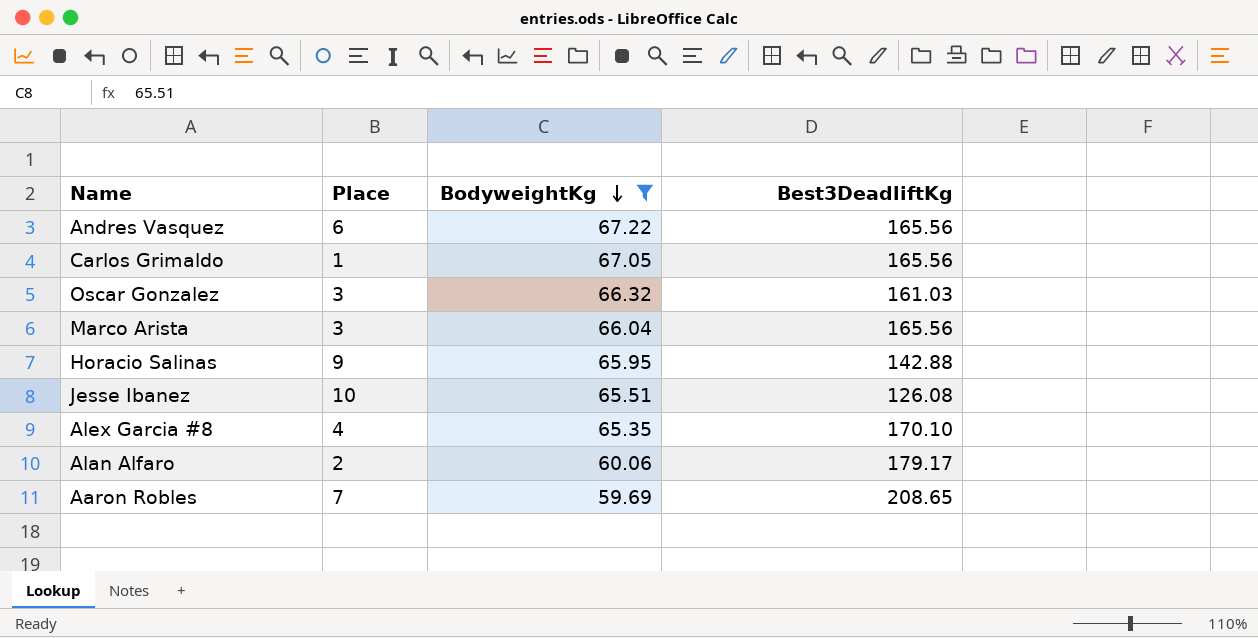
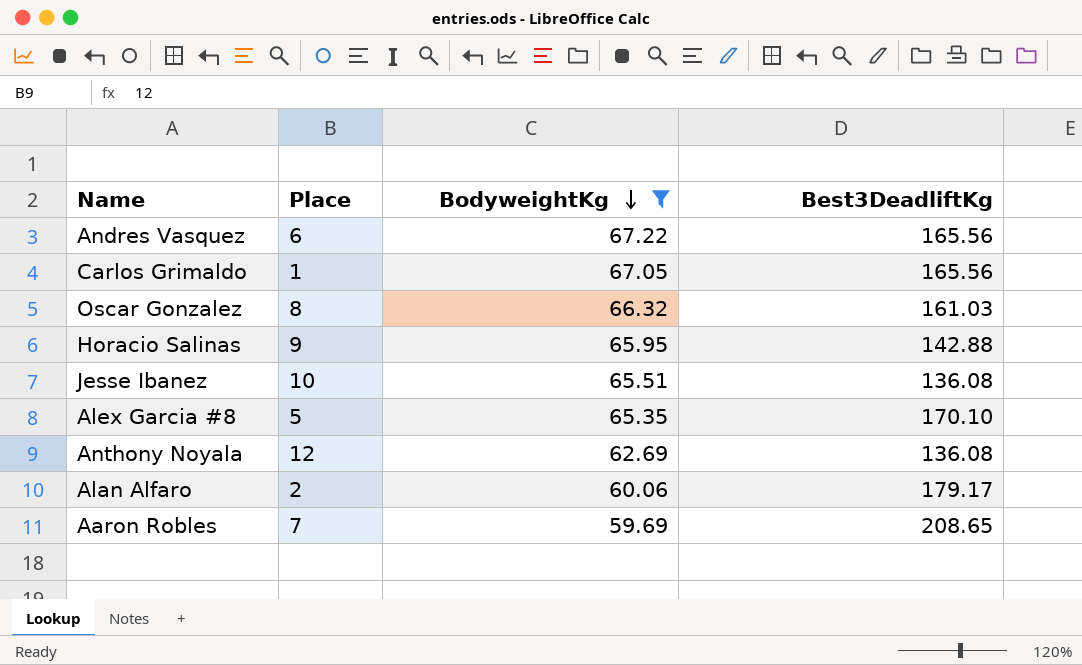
row Marco Arista: 3 | 66.04 | 165.56 -> none
Oscar Gonzalez | Place: 3 -> 8
Jesse Ibanez | Best3DeadliftKg: 126.08 -> 136.08
Alex Garcia #8 | Place: 4 -> 5
row Anthony Noyala: none -> 12 | 62.69 | 136.08

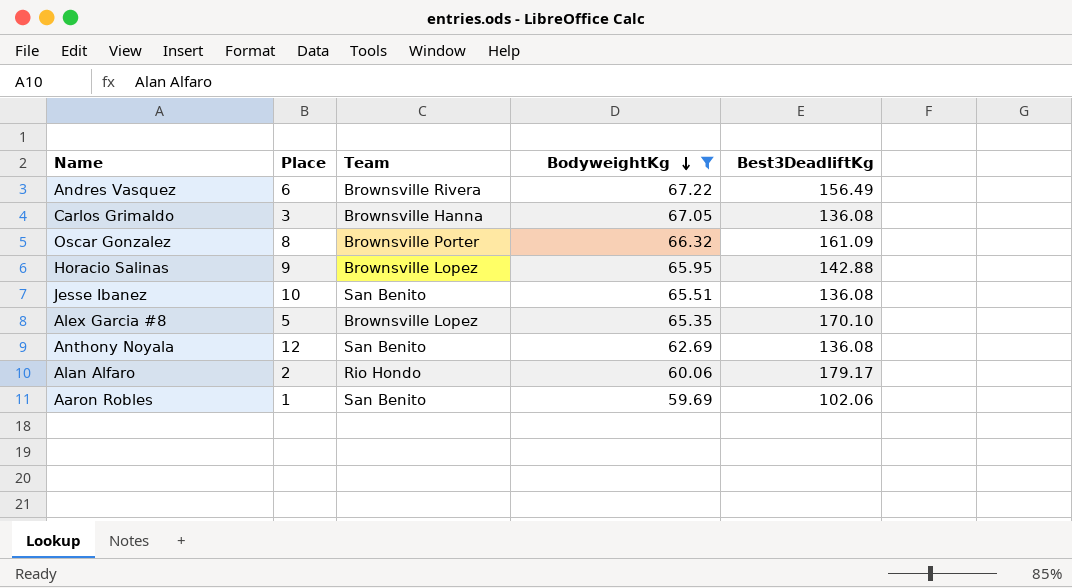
column Team | position: none -> 3
Andres Vasquez | Best3DeadliftKg: 165.56 -> 156.49
Carlos Grimaldo | Place: 1 -> 3
Carlos Grimaldo | Best3DeadliftKg: 165.56 -> 136.08
Oscar Gonzalez | Best3DeadliftKg: 161.03 -> 161.09
Aaron Robles | Place: 7 -> 1
Aaron Robles | Best3DeadliftKg: 208.65 -> 102.06

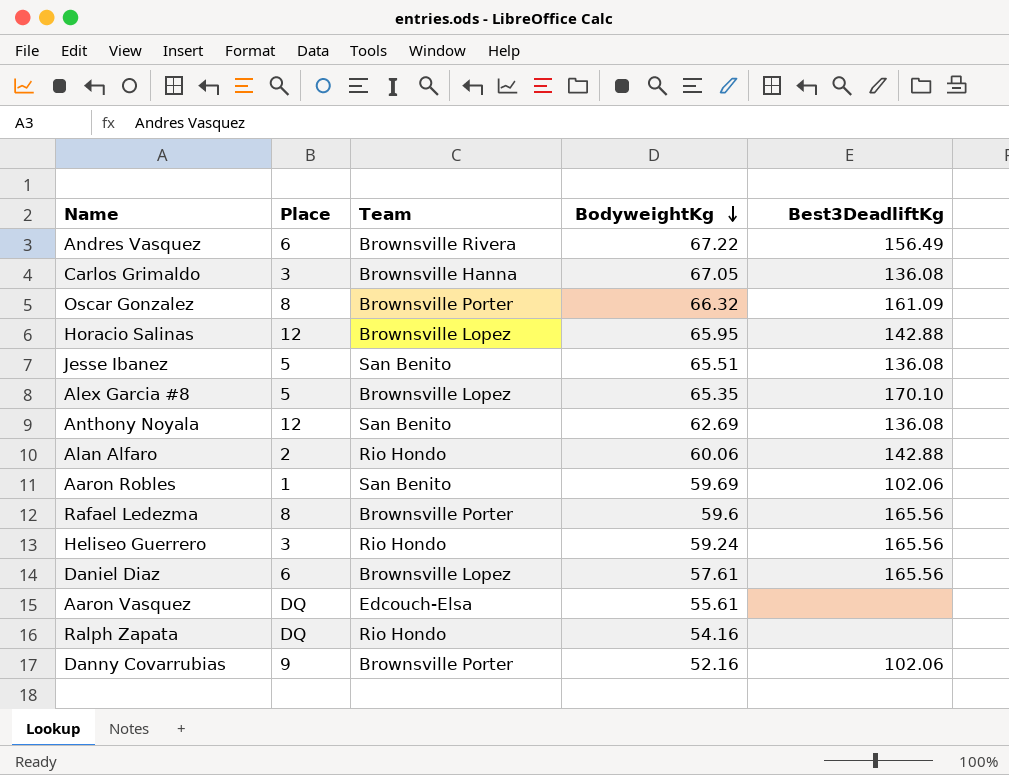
filter: BodyweightKg >= 59.69 -> none
Horacio Salinas | Place: 9 -> 12
Jesse Ibanez | Place: 10 -> 5
Alan Alfaro | Best3DeadliftKg: 179.17 -> 142.88

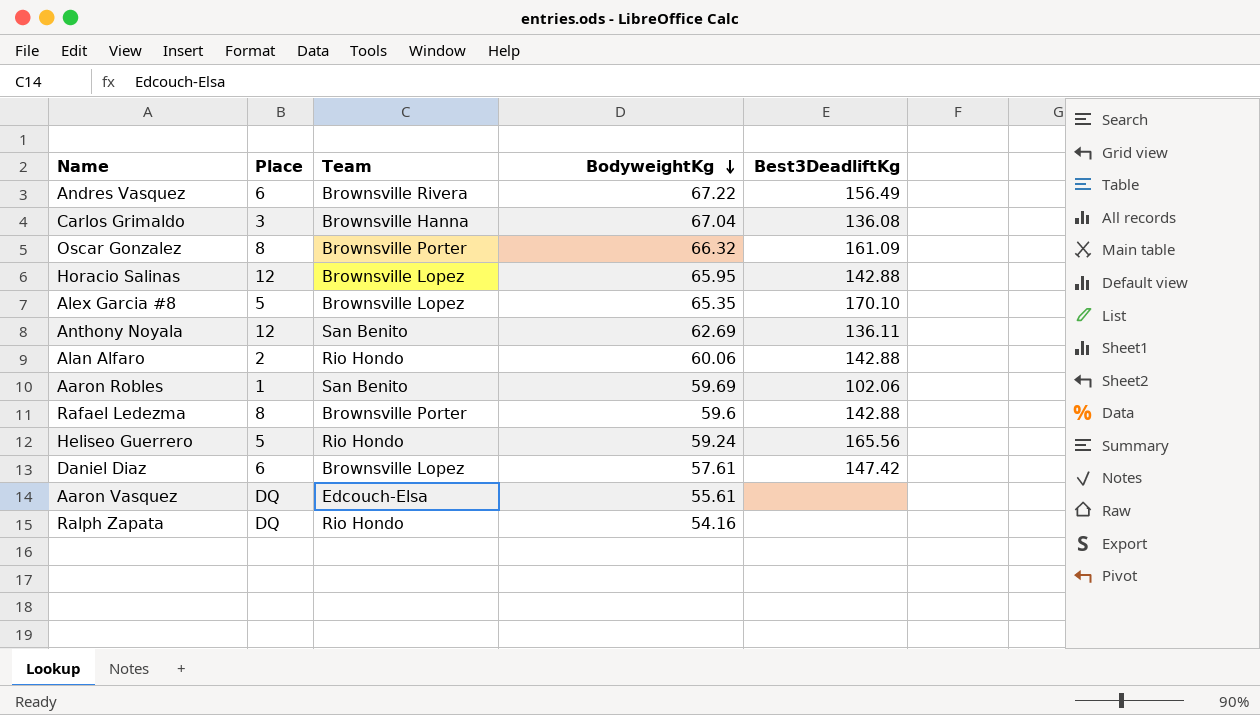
row Jesse Ibanez: 5 | San Benito | 65.51 | 136.08 -> none
row Danny Covarrubias: 9 | Brownsville Porter | 52.16 | 102.06 -> none
Carlos Grimaldo | BodyweightKg: 67.05 -> 67.04
Anthony Noyala | Best3DeadliftKg: 136.08 -> 136.11
Rafael Ledezma | Best3DeadliftKg: 165.56 -> 142.88
Heliseo Guerrero | Place: 3 -> 5
Daniel Diaz | Best3DeadliftKg: 165.56 -> 147.42

